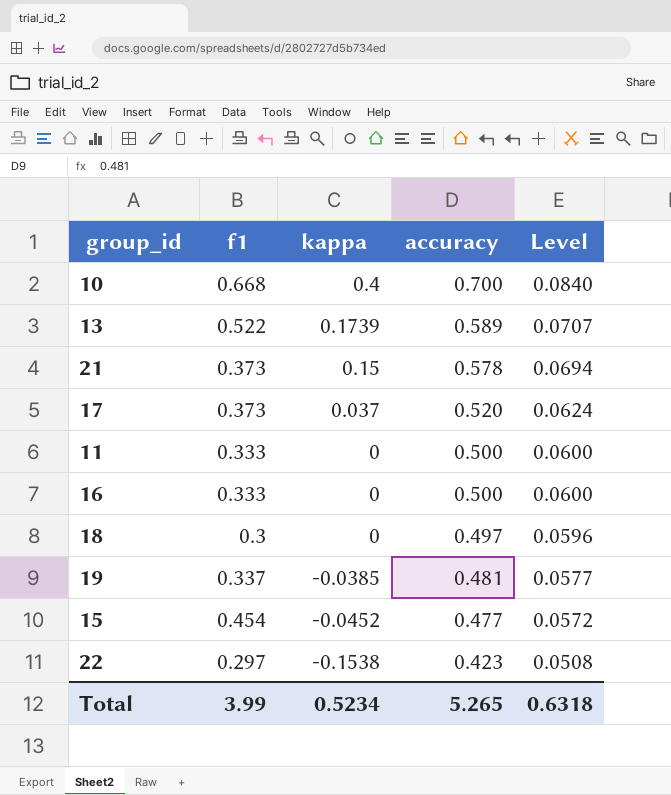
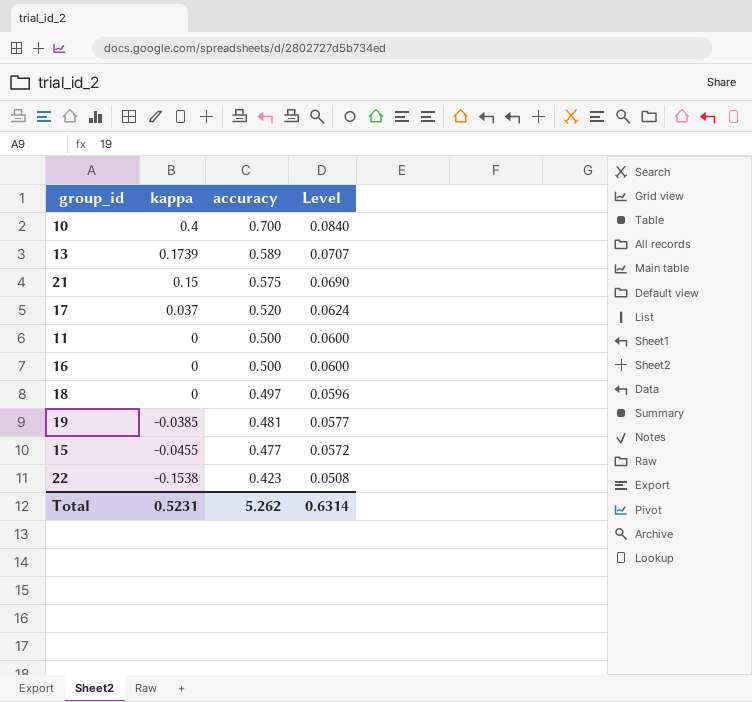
column f1 | position: 2 -> none
21 | accuracy: 0.578 -> 0.575
21 | Level: 0.0694 -> 0.0690
15 | kappa: -0.0452 -> -0.0455
Total | kappa: 0.5234 -> 0.5231
Total | accuracy: 5.265 -> 5.262
Total | Level: 0.6318 -> 0.6314

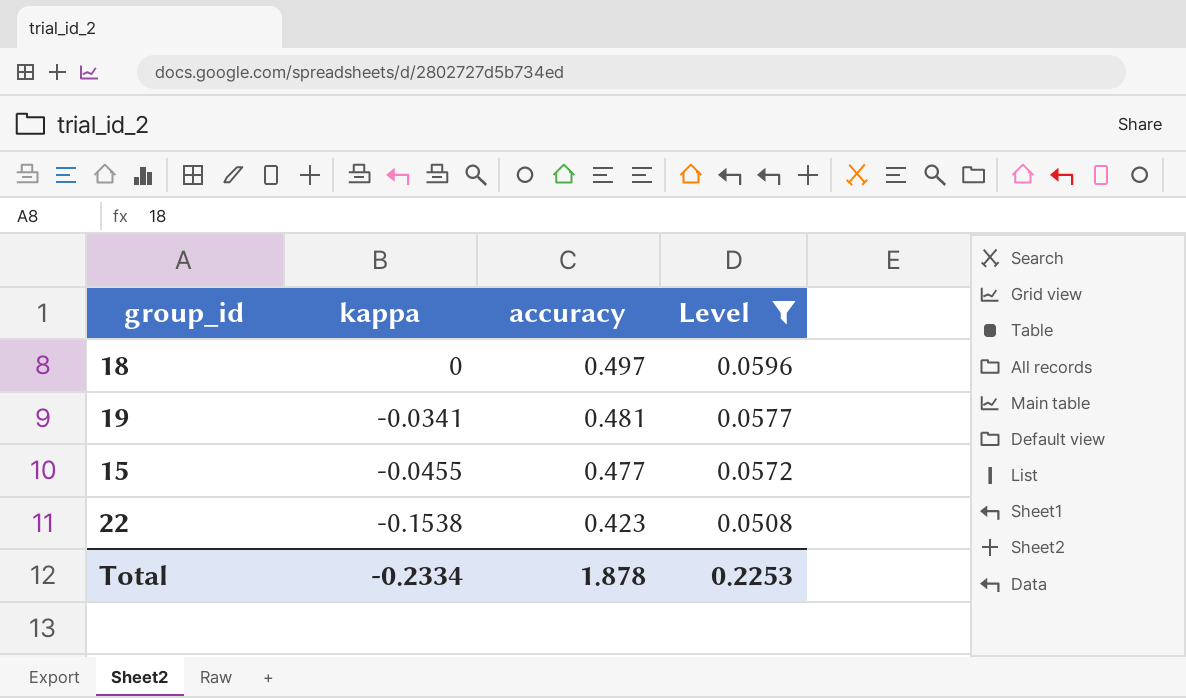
filter: none -> Level <= 0.0596
19 | kappa: -0.0385 -> -0.0341
Total | kappa: 0.5231 -> -0.2334
Total | accuracy: 5.262 -> 1.878
Total | Level: 0.6314 -> 0.2253

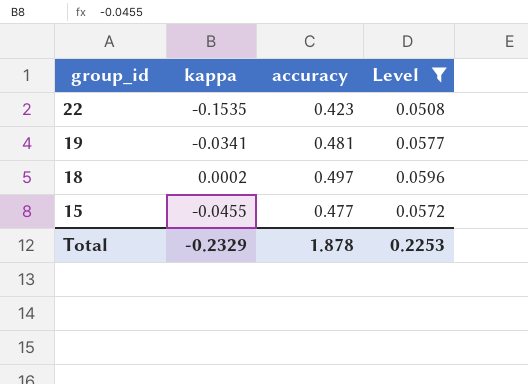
row order: kappa descending -> group_id descending
22 | kappa: -0.1538 -> -0.1535
18 | kappa: 0 -> 0.0002
Total | kappa: -0.2334 -> -0.2329

